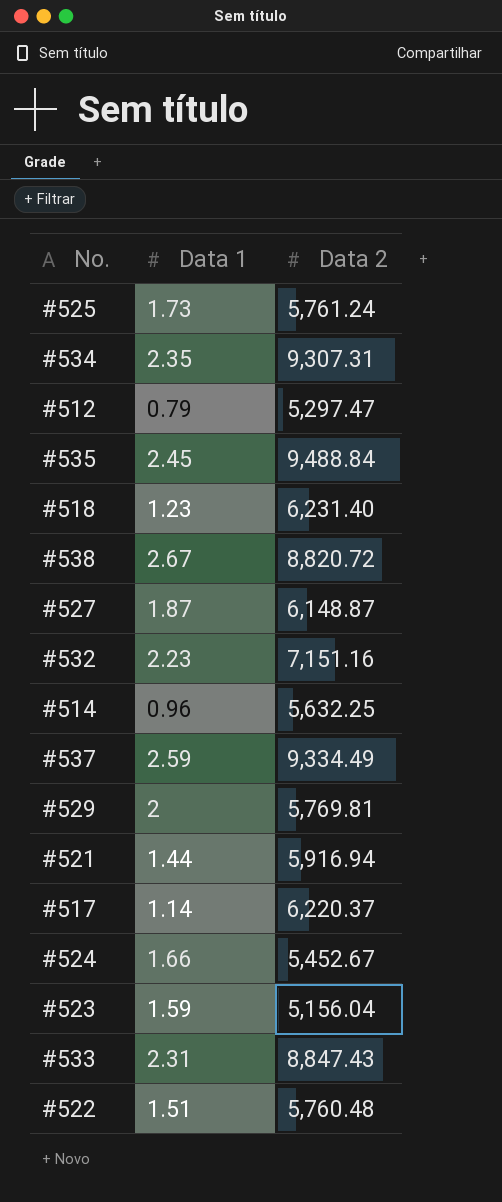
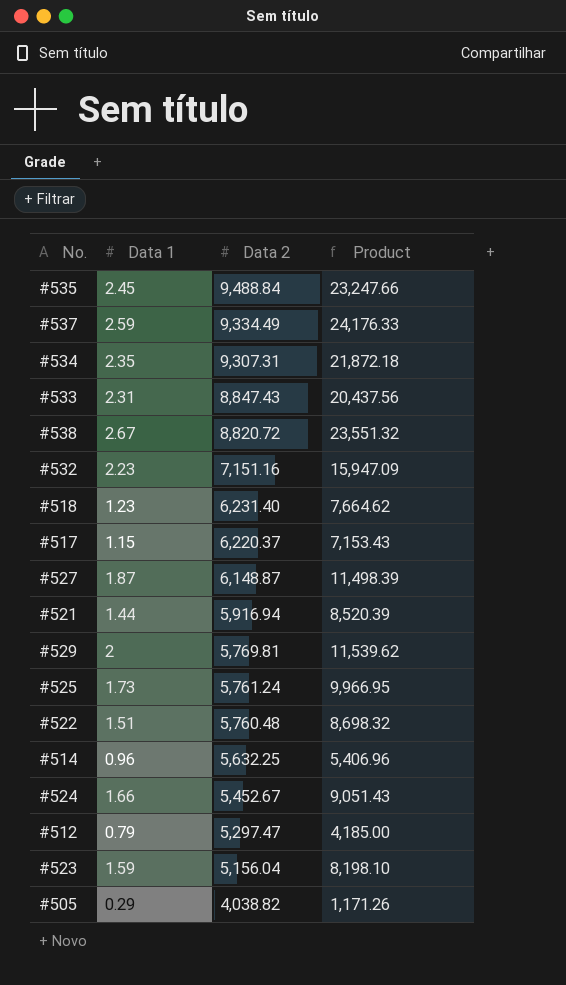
row order: none -> Data 2 descending
column Product | formula: none -> [Data 1] * [Data 2]
#517 | Data 1: 1.14 -> 1.15
row #505: none -> 0.29 | 4,038.82 | 1,171.26

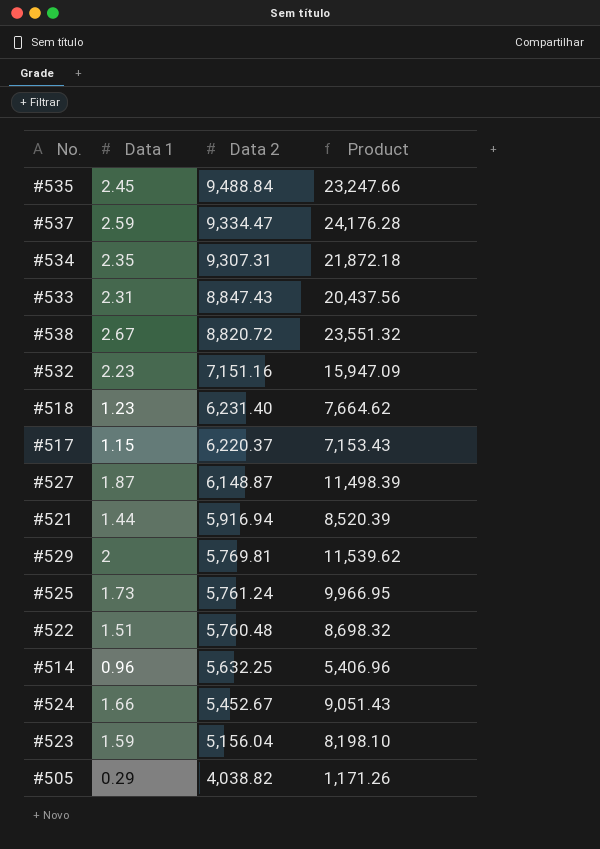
row #512: 0.79 | 5,297.47 | 4,185.00 -> none
#537 | Data 2: 9,334.49 -> 9,334.47
#537 | Product: 24,176.33 -> 24,176.28

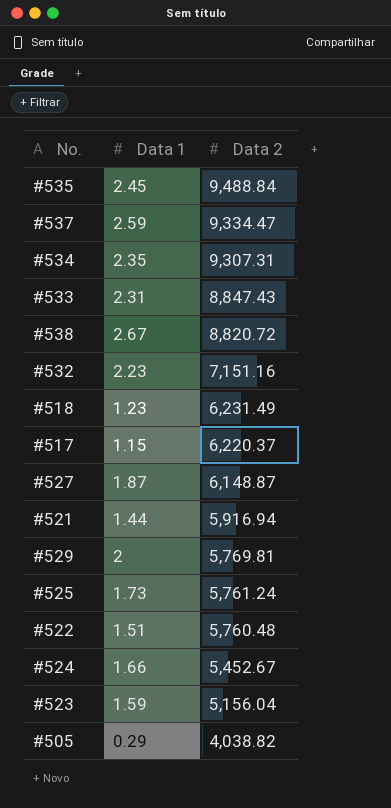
column Product | formula: [Data 1] * [Data 2] -> none
row #514: 0.96 | 5,632.25 | 5,406.96 -> none
#518 | Data 2: 6,231.40 -> 6,231.49

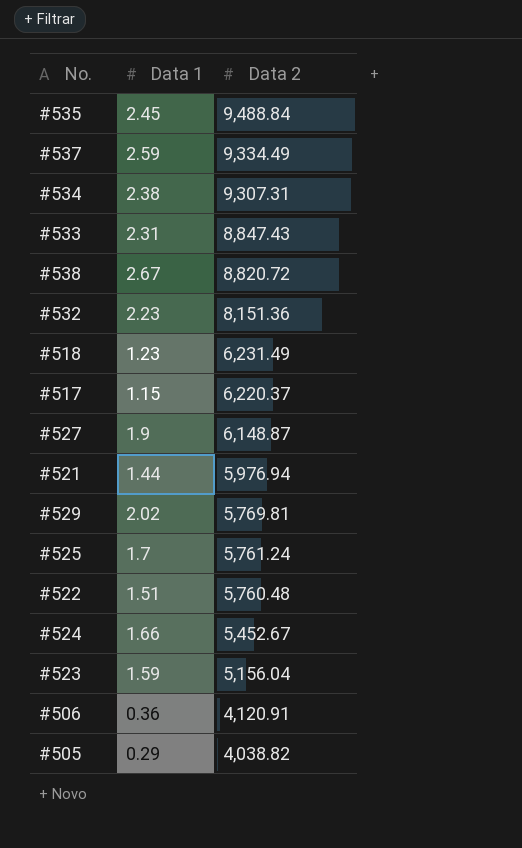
#537 | Data 2: 9,334.47 -> 9,334.49
#534 | Data 1: 2.35 -> 2.38
#532 | Data 2: 7,151.16 -> 8,151.36
#527 | Data 1: 1.87 -> 1.9
#521 | Data 2: 5,916.94 -> 5,976.94
#529 | Data 1: 2 -> 2.02
#525 | Data 1: 1.73 -> 1.7
row #506: none -> 0.36 | 4,120.91

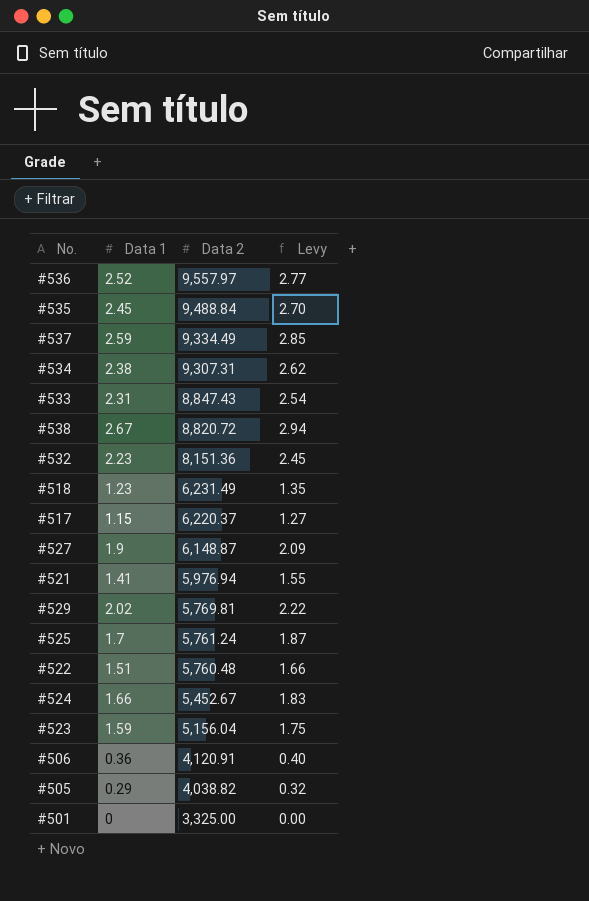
column Levy | formula: none -> [Data 1] * 1.1
row #536: none -> 2.52 | 9,557.97 | 2.77
#521 | Data 1: 1.44 -> 1.41
row #501: none -> 0 | 3,325.00 | 0.00

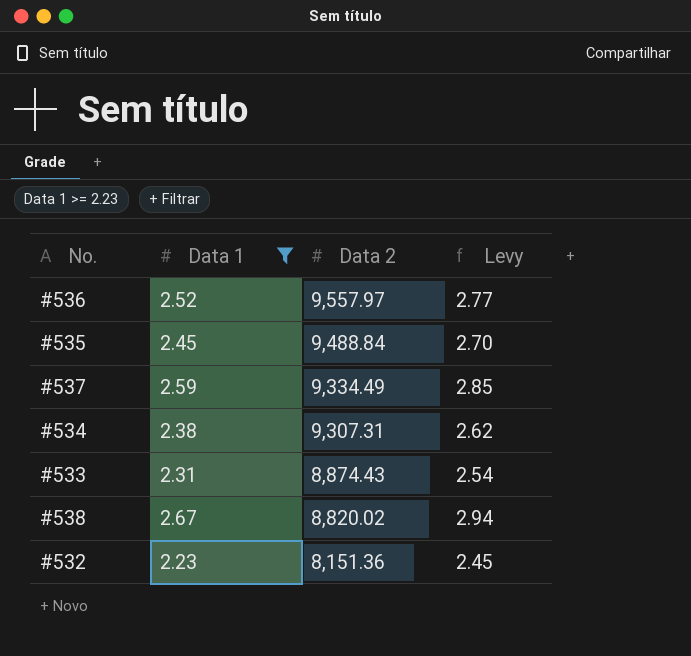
filter: none -> Data 1 >= 2.23
#533 | Data 2: 8,847.43 -> 8,874.43
#538 | Data 2: 8,820.72 -> 8,820.02

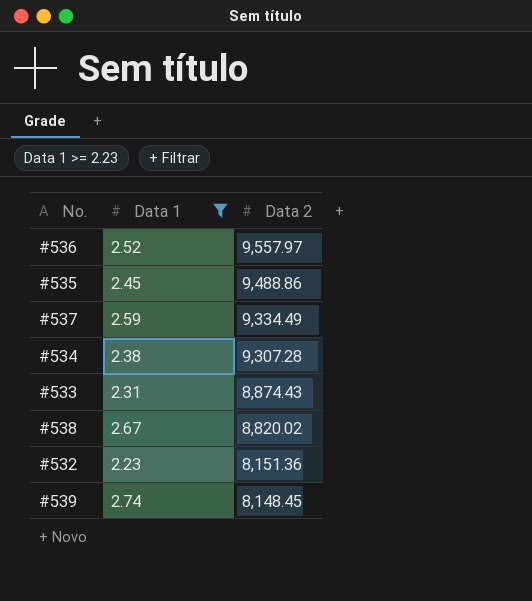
column Levy | formula: [Data 1] * 1.1 -> none
#535 | Data 2: 9,488.84 -> 9,488.86
#534 | Data 2: 9,307.31 -> 9,307.28
row #539: none -> 2.74 | 8,148.45

